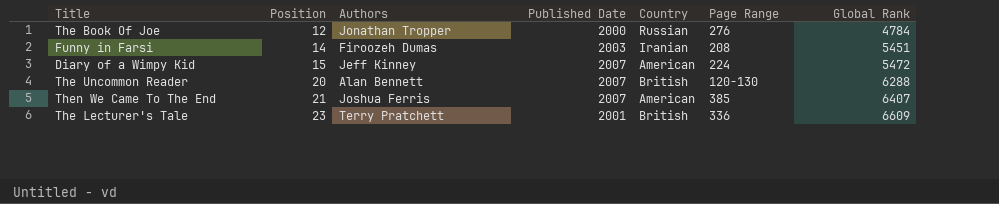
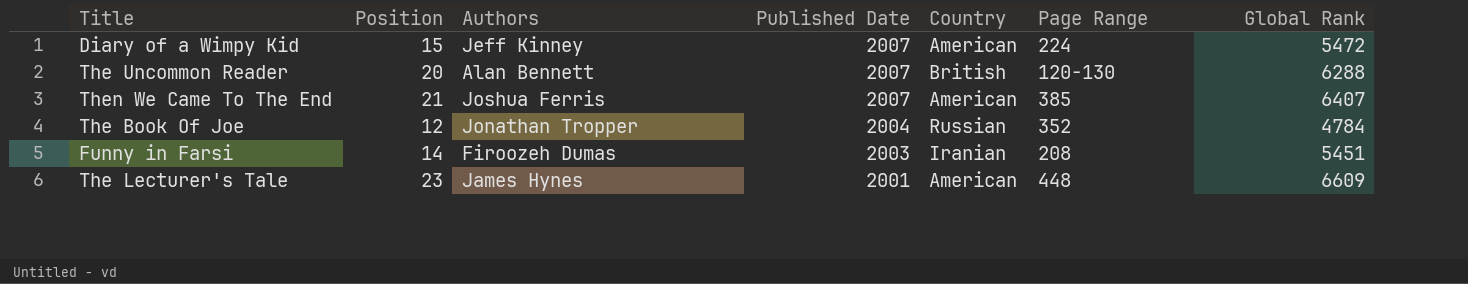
row order: Position ascending -> Published Date descending
The Book Of Joe | Published Date: 2000 -> 2004
The Book Of Joe | Page Range: 276 -> 352
The Lecturer's Tale | Authors: Terry Pratchett -> James Hynes
The Lecturer's Tale | Country: British -> American
The Lecturer's Tale | Page Range: 336 -> 448

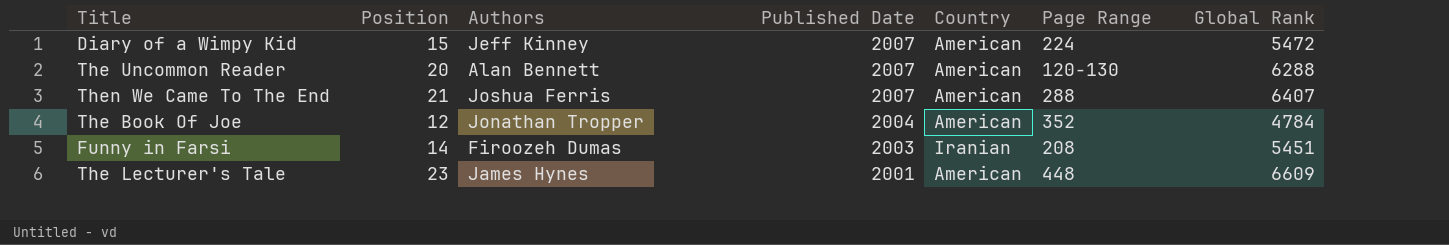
The Uncommon Reader | Country: British -> American
Then We Came To The End | Page Range: 385 -> 288
The Book Of Joe | Country: Russian -> American

